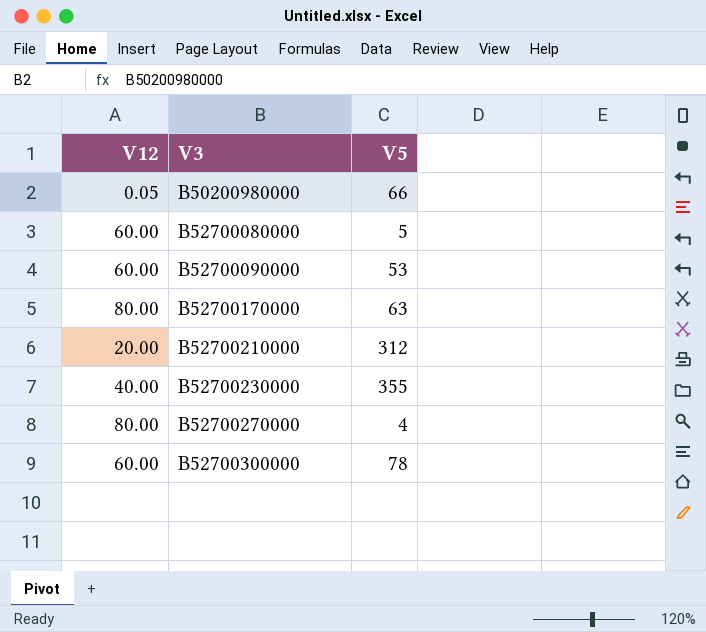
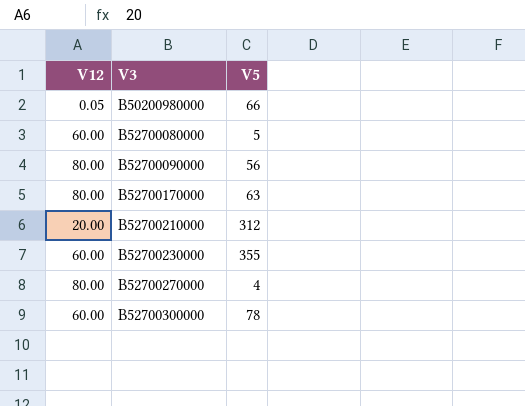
В52700090000 | V12: 60.00 -> 80.00
В52700090000 | V5: 53 -> 56
В52700230000 | V12: 40.00 -> 60.00

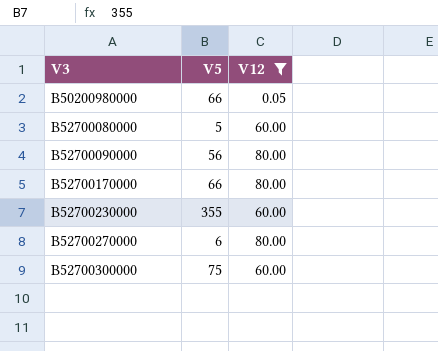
filter: none -> V12 != 20.00
column V12 | position: 1 -> 3
В52700170000 | V5: 63 -> 66
В52700270000 | V5: 4 -> 6
В52700300000 | V5: 78 -> 75

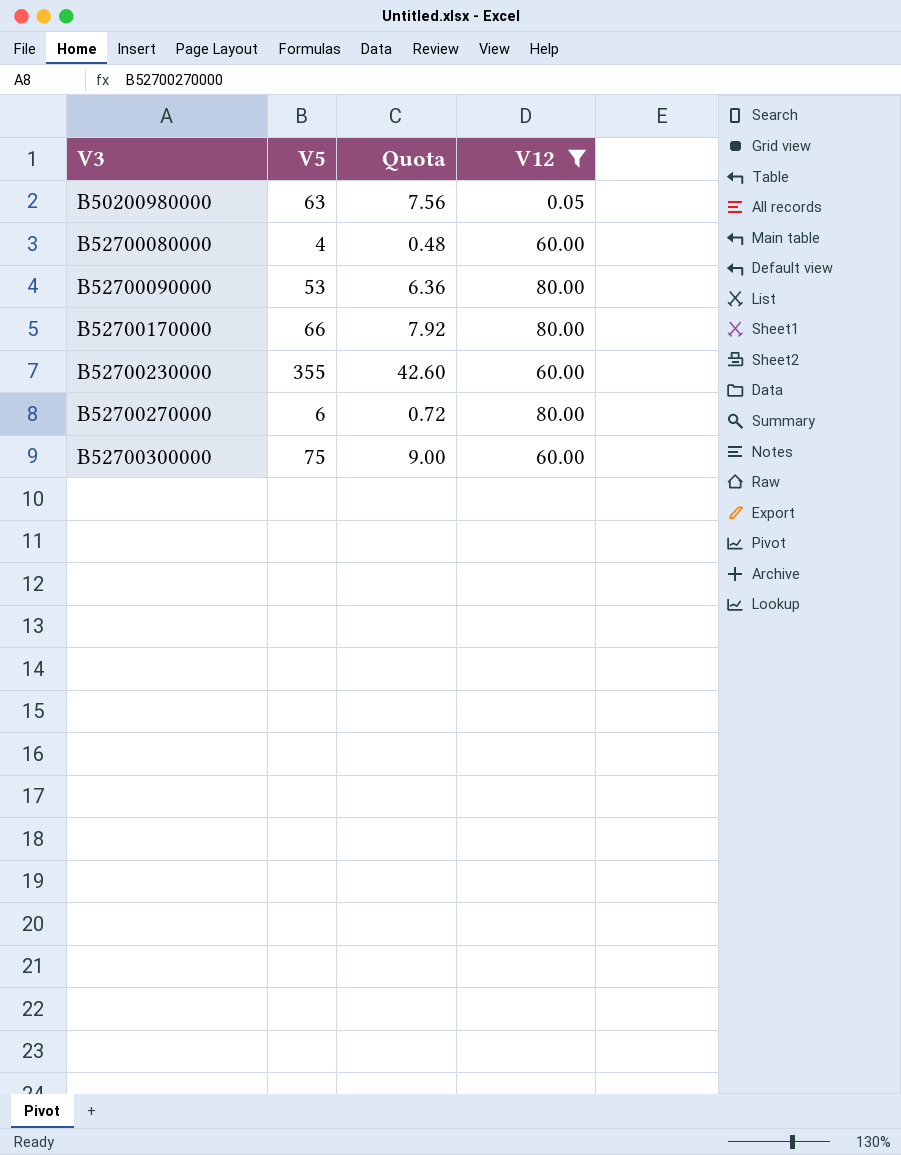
column Quota | formula: none -> [V5] * 0.12
В50200980000 | V5: 66 -> 63
В52700080000 | V5: 5 -> 4
В52700090000 | V5: 56 -> 53

